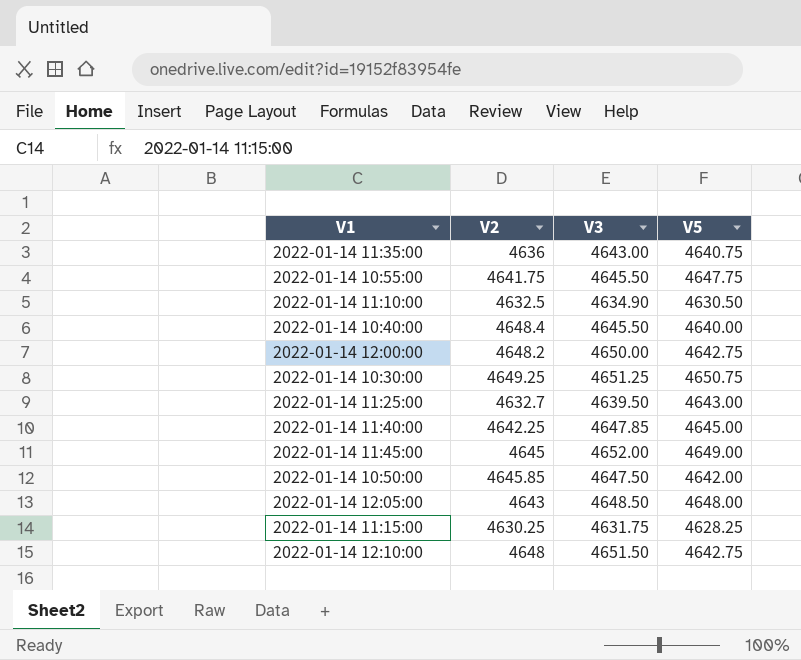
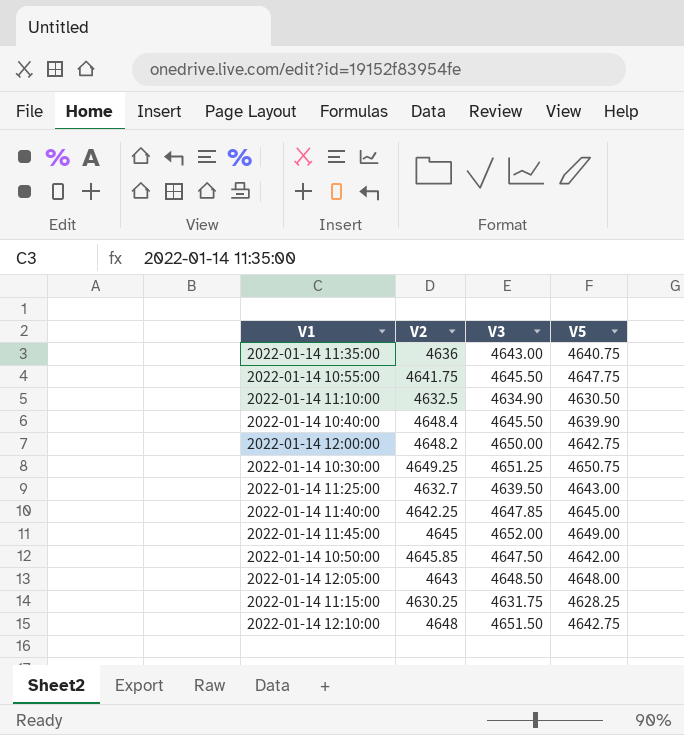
2022-01-14 10:40:00 | V5: 4640.00 -> 4639.90

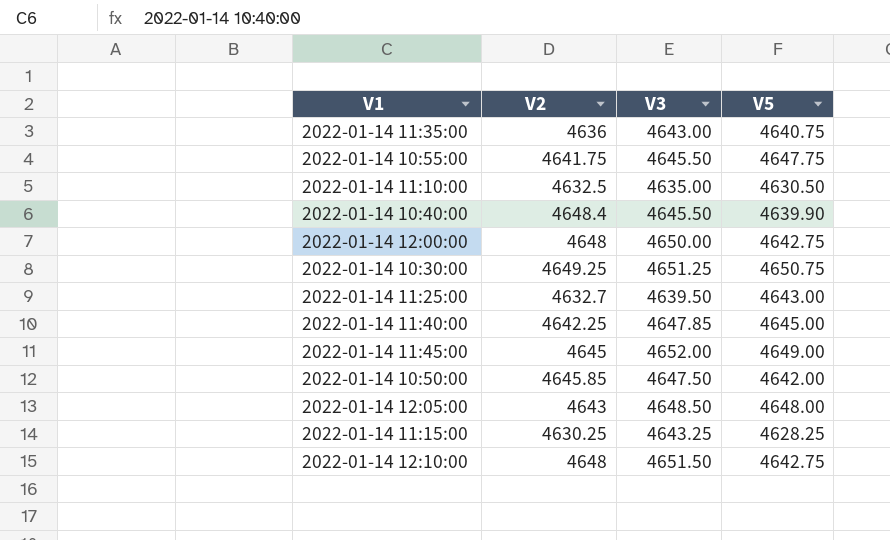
2022-01-14 11:10:00 | V3: 4634.90 -> 4635.00
2022-01-14 12:00:00 | V2: 4648.2 -> 4648
2022-01-14 11:15:00 | V3: 4631.75 -> 4643.25

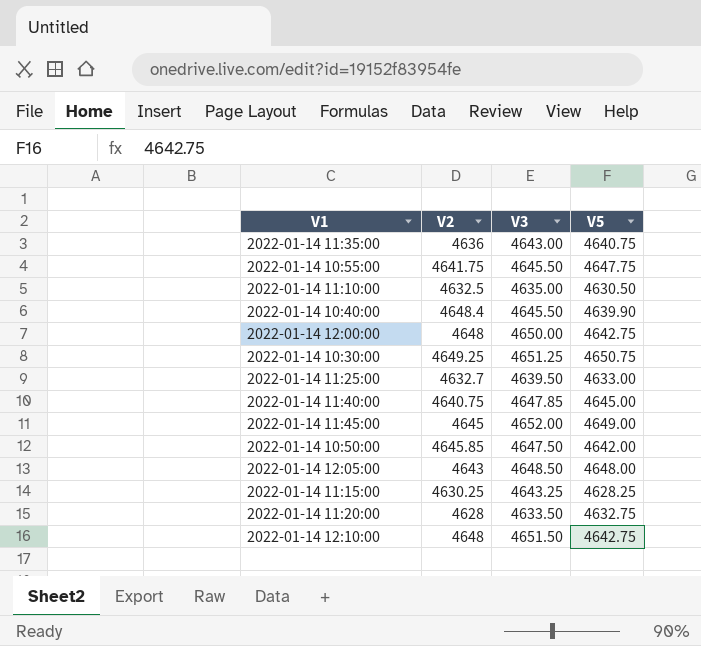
2022-01-14 11:25:00 | V5: 4643.00 -> 4633.00
2022-01-14 11:40:00 | V2: 4642.25 -> 4640.75
row 2022-01-14 11:20:00: none -> 4628 | 4633.50 | 4632.75

